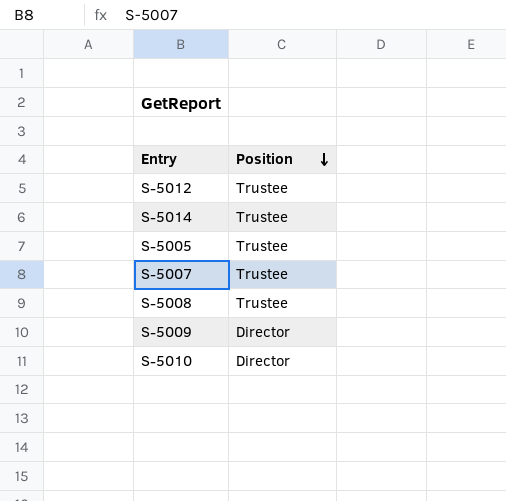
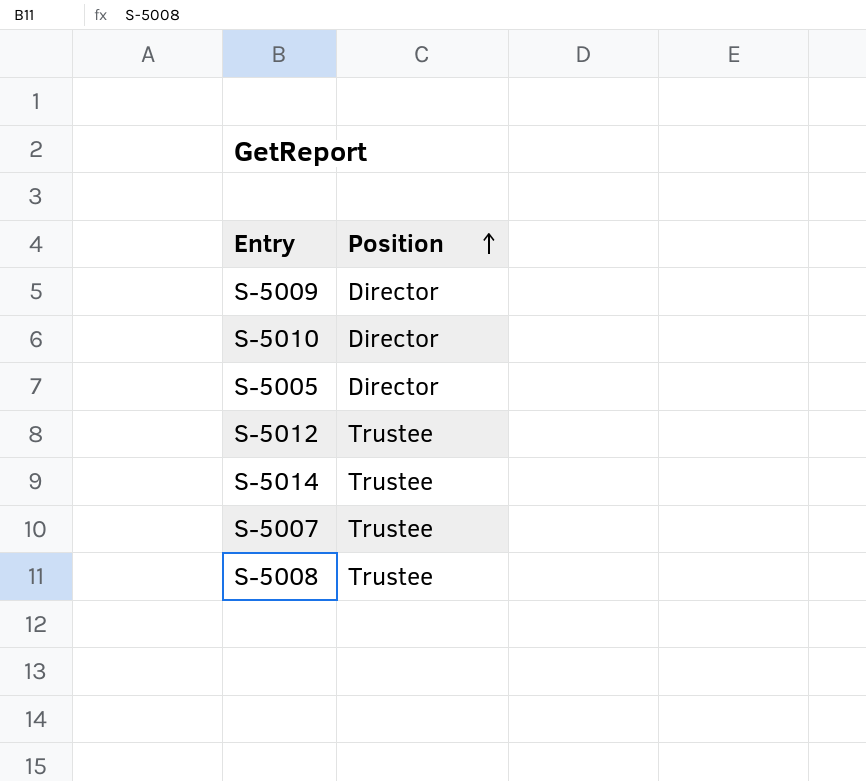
row order: Position descending -> Position ascending
S-5005 | Position: Trustee -> Director

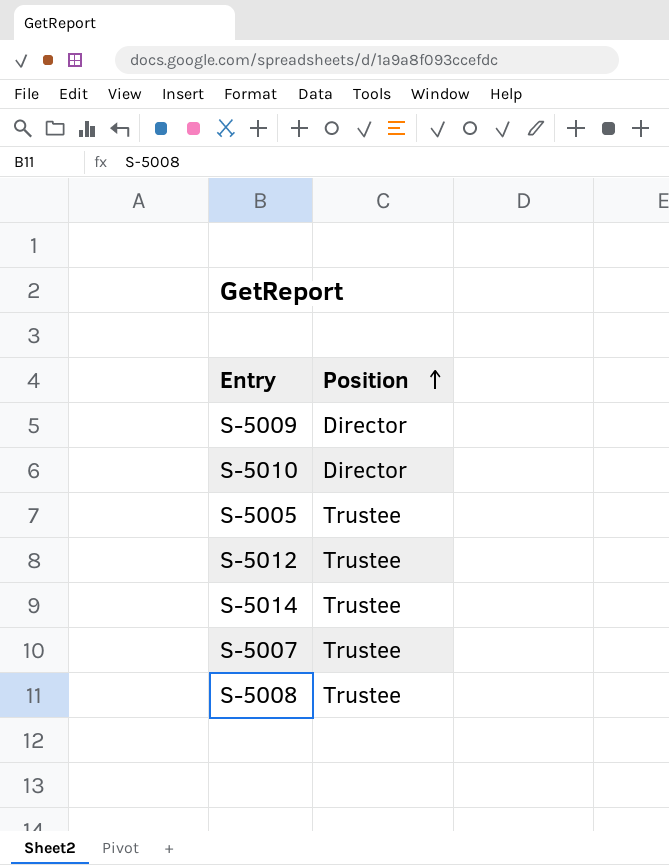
S-5005 | Position: Director -> Trustee

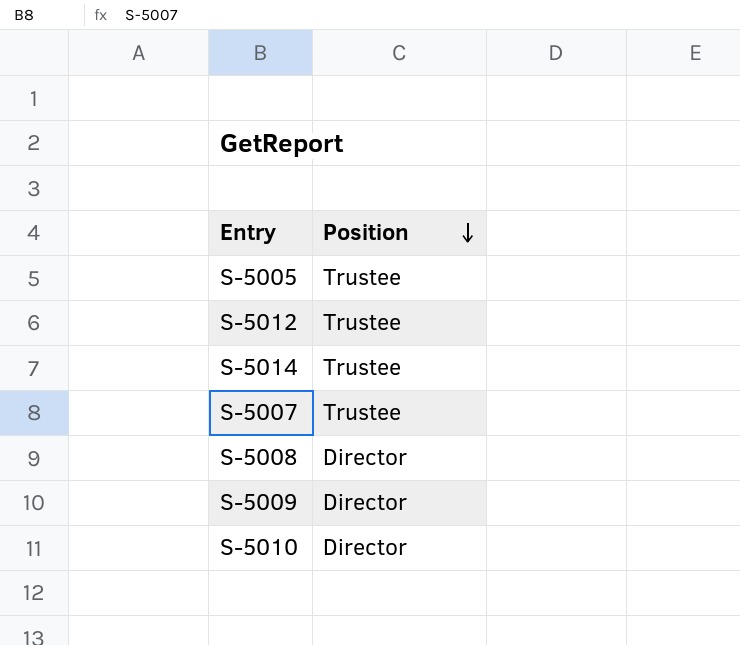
row order: Position ascending -> Position descending
S-5008 | Position: Trustee -> Director

